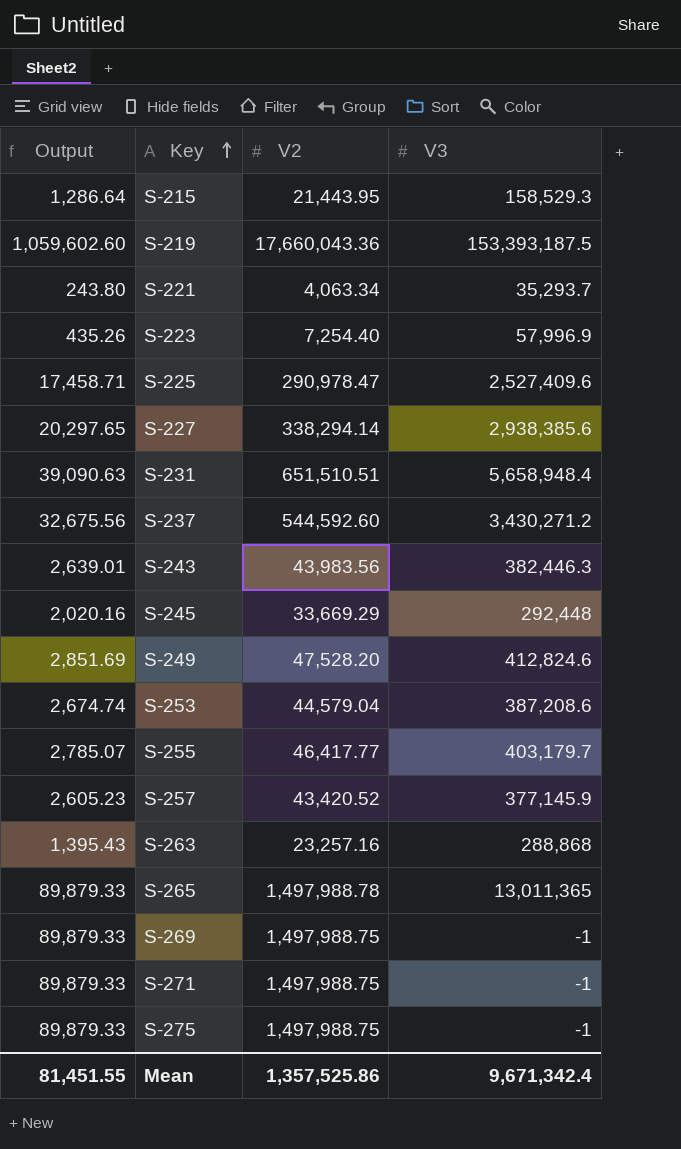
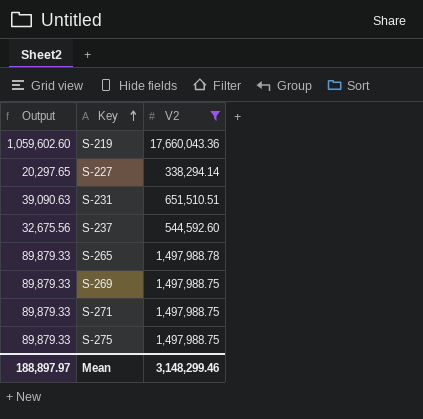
filter: none -> V2 >= 338,294.14
column V3 | position: 4 -> none
Mean | Output: 81,451.55 -> 188,897.97
Mean | V2: 1,357,525.86 -> 3,148,299.46

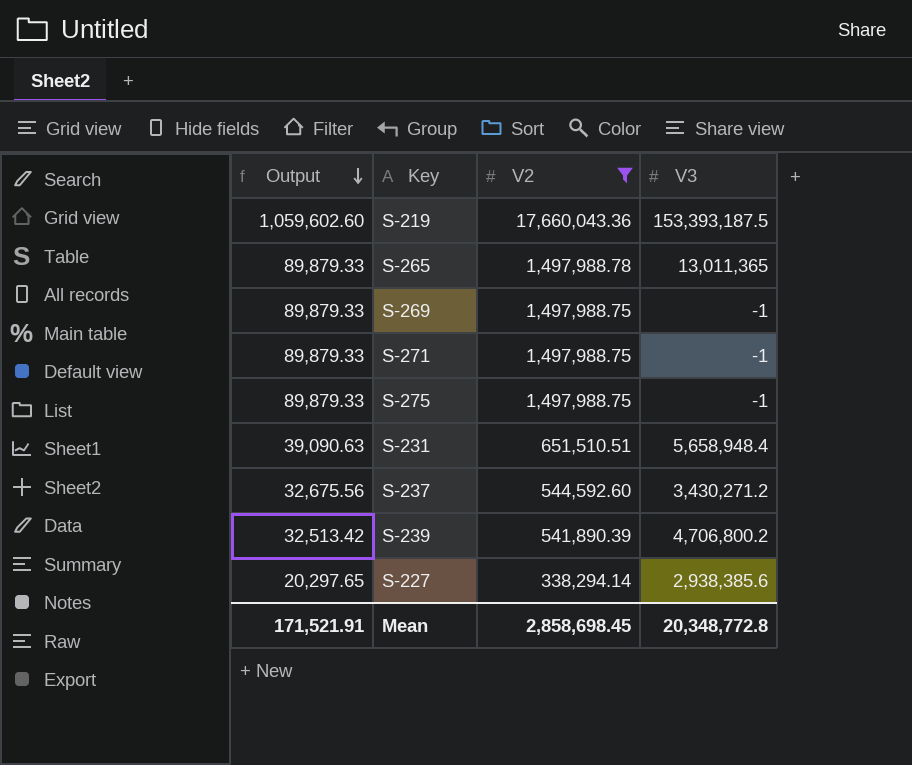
row order: Key ascending -> Output descending
column V3 | position: none -> 4
row S-239: none -> 32,513.42 | 541,890.39 | 4,706,800.2
Mean | Output: 188,897.97 -> 171,521.91
Mean | V2: 3,148,299.46 -> 2,858,698.45

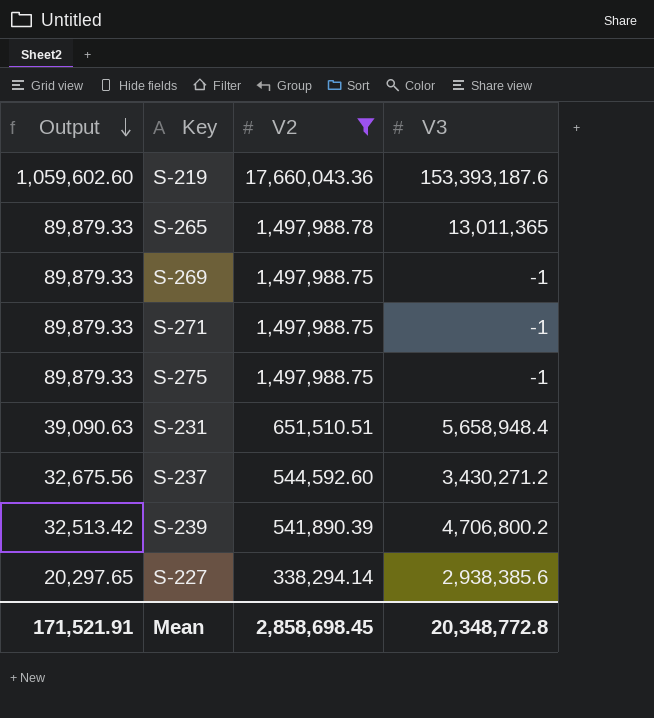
S-219 | V3: 153,393,187.5 -> 153,393,187.6

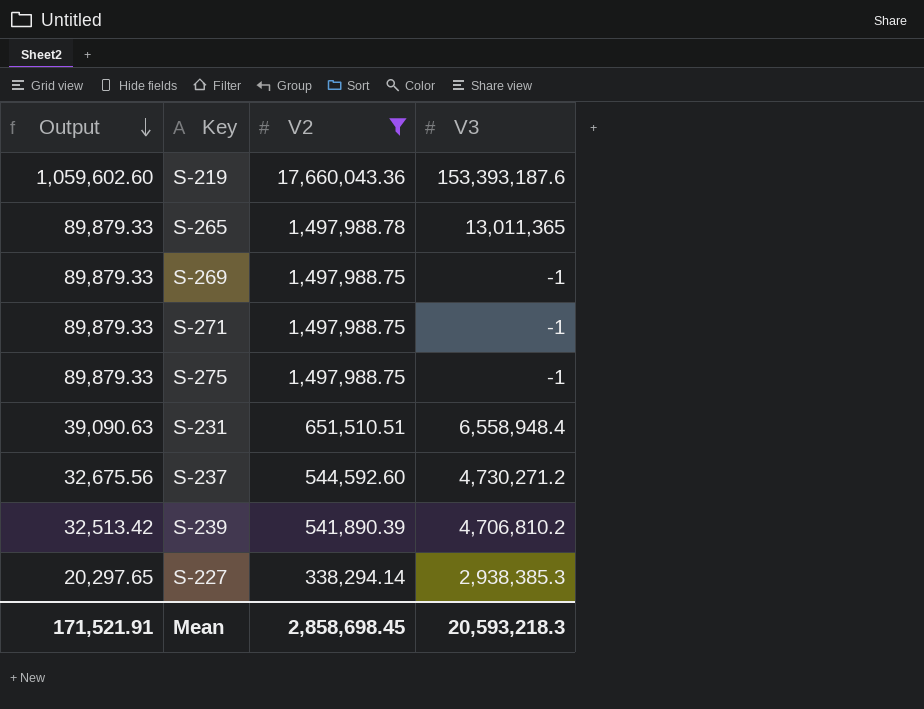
S-231 | V3: 5,658,948.4 -> 6,558,948.4
S-237 | V3: 3,430,271.2 -> 4,730,271.2
S-239 | V3: 4,706,800.2 -> 4,706,810.2
S-227 | V3: 2,938,385.6 -> 2,938,385.3
Mean | V3: 20,348,772.8 -> 20,593,218.3

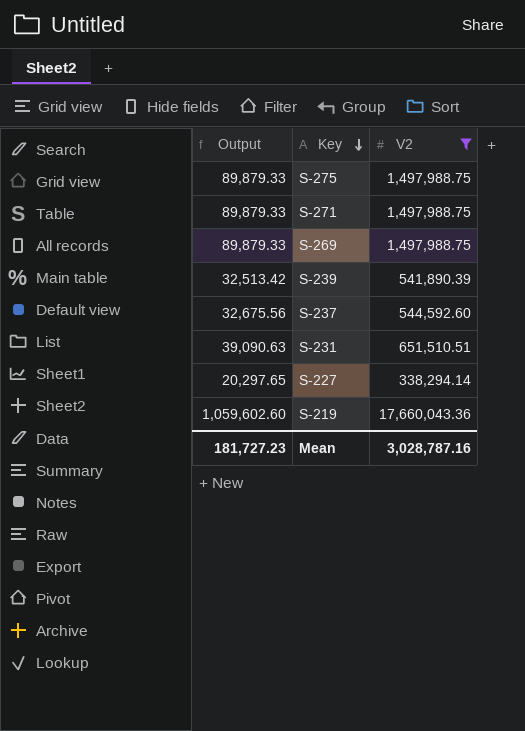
row order: Output descending -> Key descending
column V3 | position: 4 -> none
row S-265: 89,879.33 | 1,497,988.78 | 13,011,365 -> none
Mean | Output: 171,521.91 -> 181,727.23
Mean | V2: 2,858,698.45 -> 3,028,787.16

